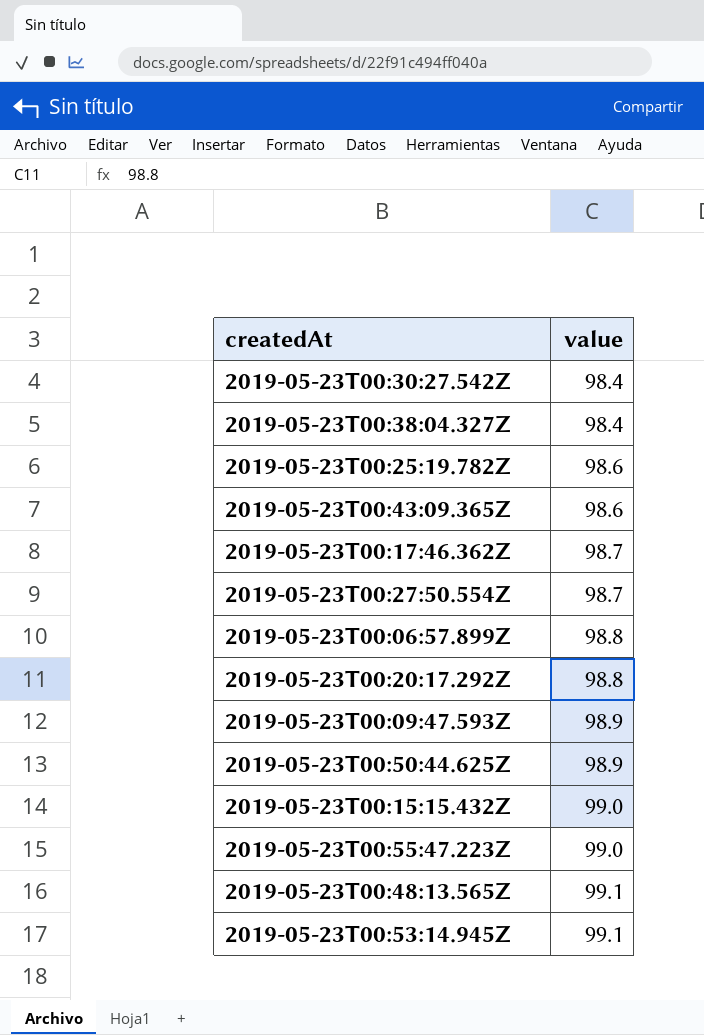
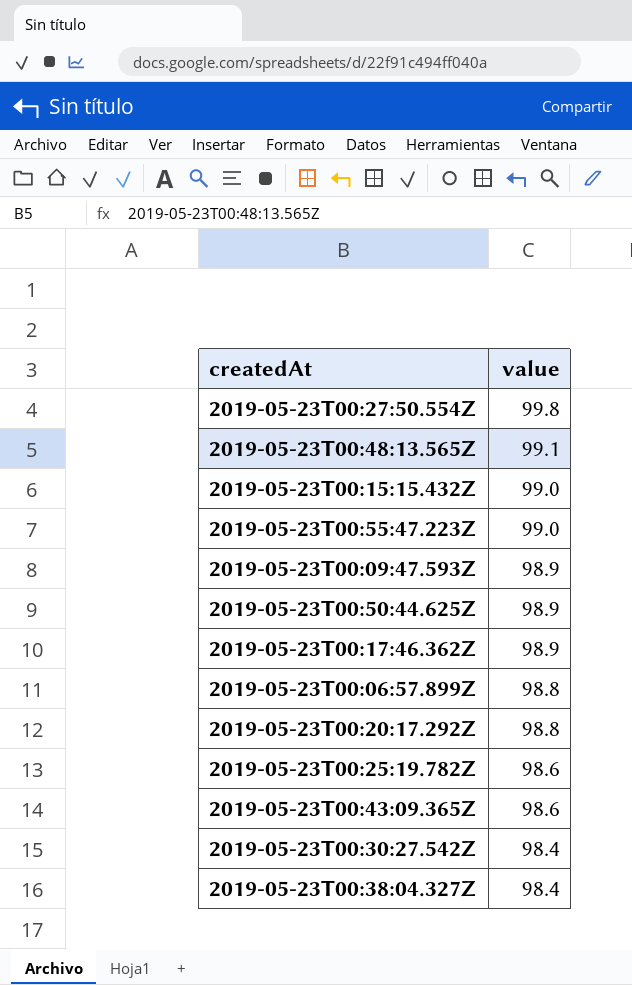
row order: value ascending -> value descending
row 2019-05-23T00:53:14.945Z: 99.1 -> none
2019-05-23T00:27:50.554Z | value: 98.7 -> 99.8
2019-05-23T00:17:46.362Z | value: 98.7 -> 98.9

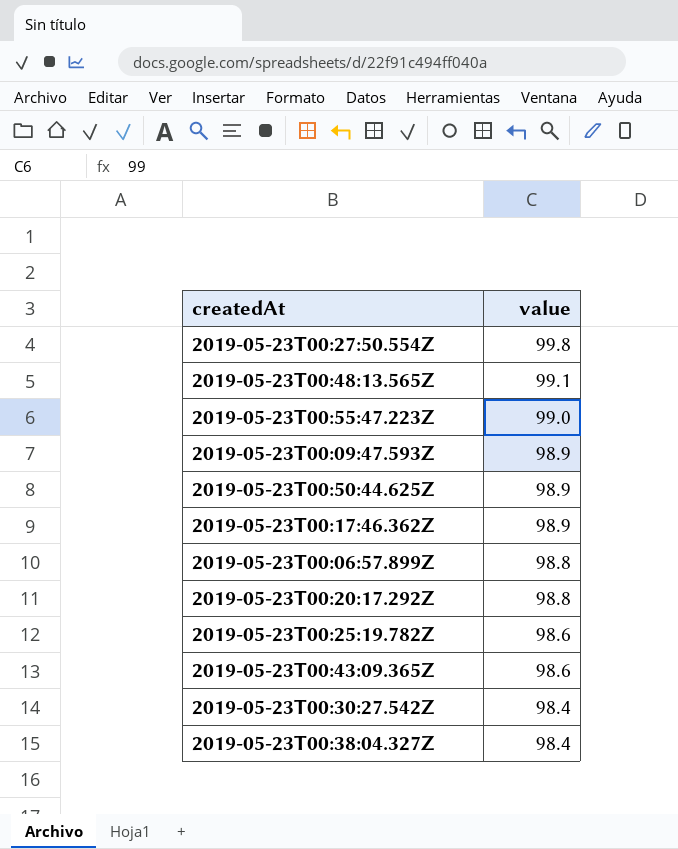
row 2019-05-23T00:15:15.432Z: 99.0 -> none

